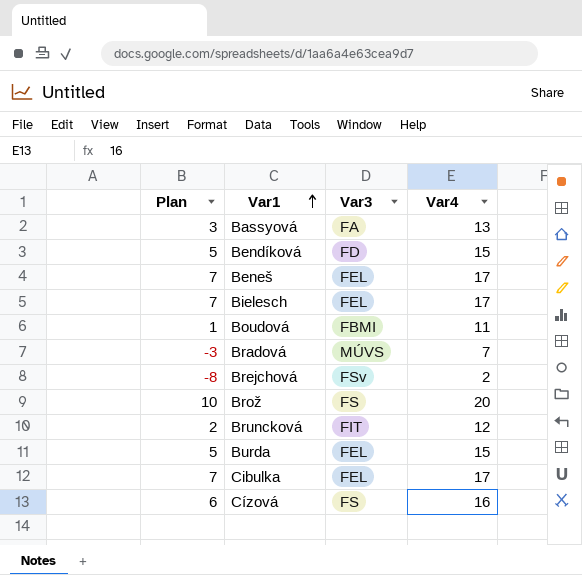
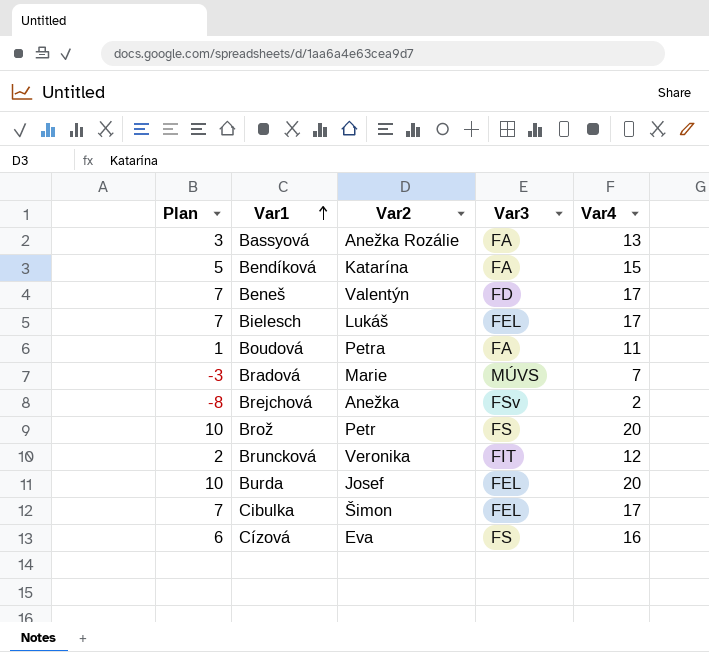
column Var2 | position: none -> 3
Bendíková | Var3: FD -> FA
Beneš | Var3: FEL -> FD
Boudová | Var3: FBMI -> FA
Burda | Plan: 5 -> 10
Burda | Var4: 15 -> 20

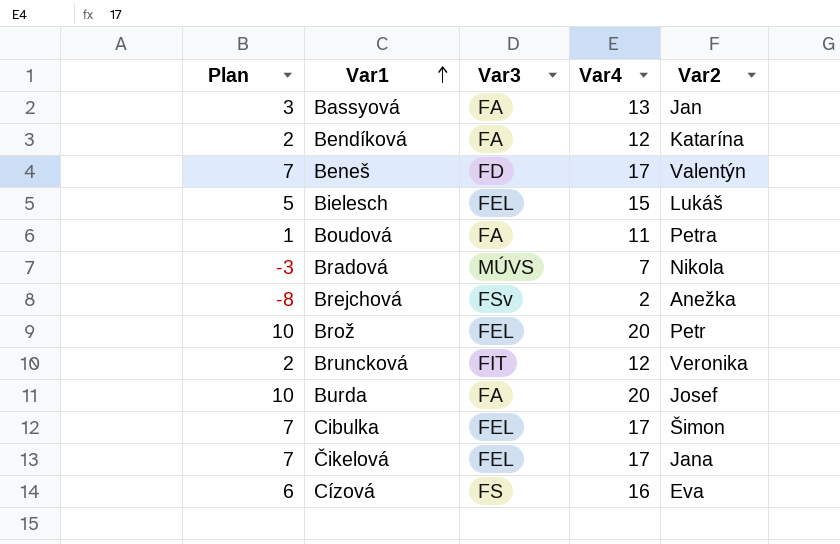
column Var2 | position: 3 -> 5
Bassyová | Var2: Anežka Rozálie -> Jan
Bendíková | Plan: 5 -> 2
Bendíková | Var4: 15 -> 12
Bielesch | Plan: 7 -> 5
Bielesch | Var4: 17 -> 15
Bradová | Var2: Marie -> Nikola
Brož | Var3: FS -> FEL
Burda | Var3: FEL -> FA
row Čikelová: none -> 7 | FEL | 17 | Jana

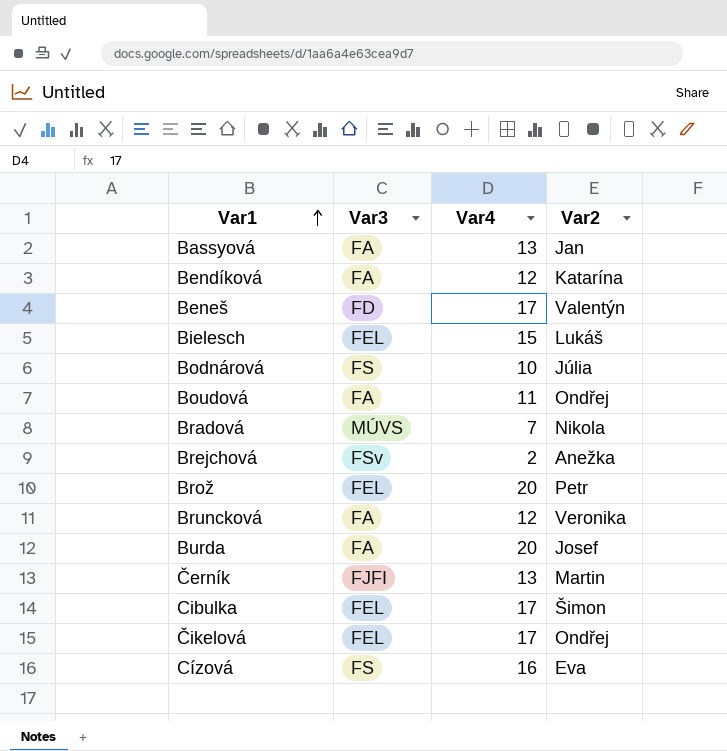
column Plan | formula: [Var4] - 10 -> none
row Bodnárová: none -> FS | 10 | Júlia
Boudová | Var2: Petra -> Ondřej
Bruncková | Var3: FIT -> FA
row Černík: none -> FJFI | 13 | Martin
Čikelová | Var2: Jana -> Ondřej

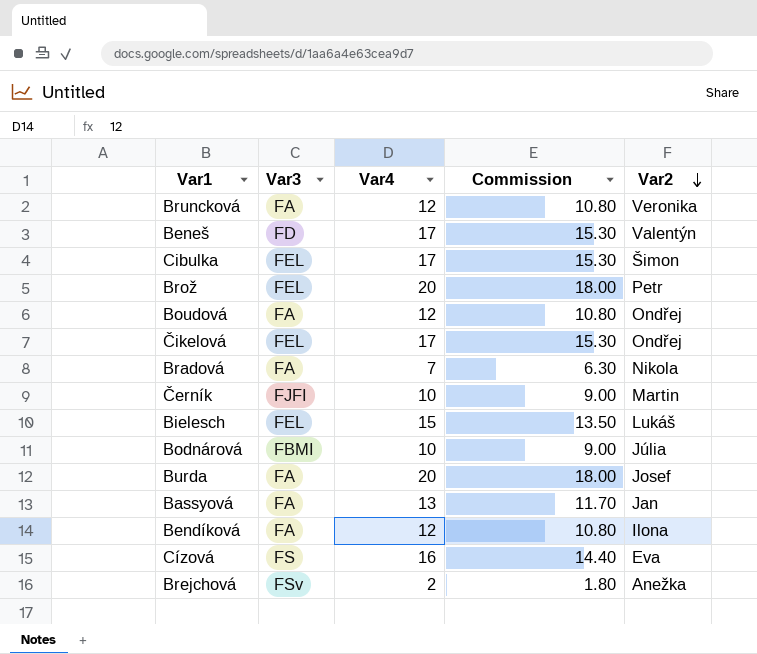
row order: Var1 ascending -> Var2 descending
column Commission | formula: none -> [Var4] * 0.9
Boudová | Var4: 11 -> 12
Bradová | Var3: MÚVS -> FA
Černík | Var4: 13 -> 10
Bodnárová | Var3: FS -> FBMI
Bendíková | Var2: Katarína -> Ilona

